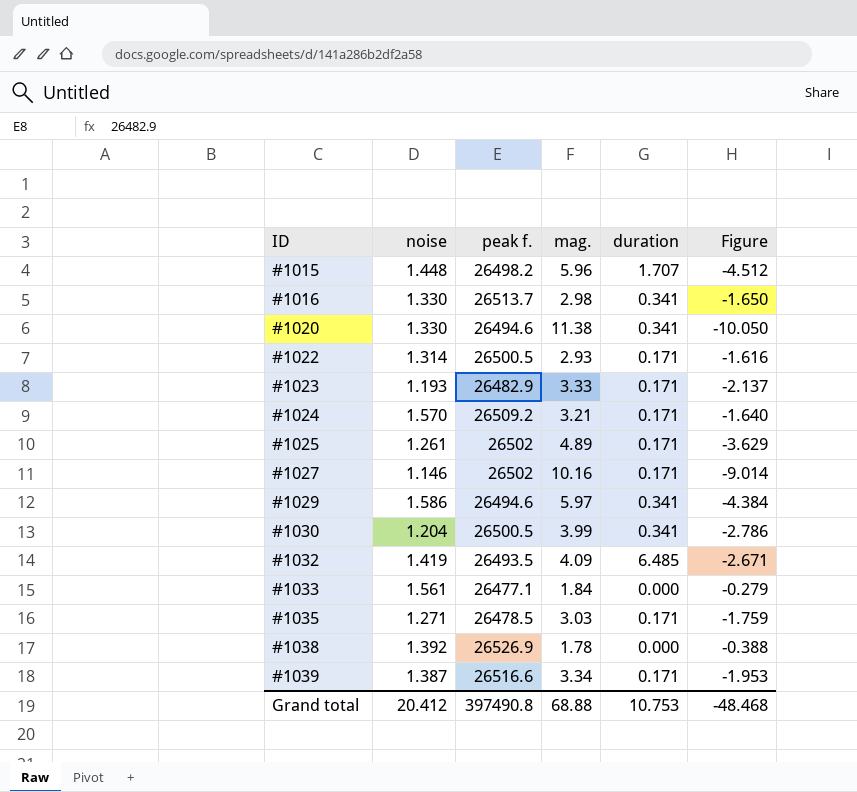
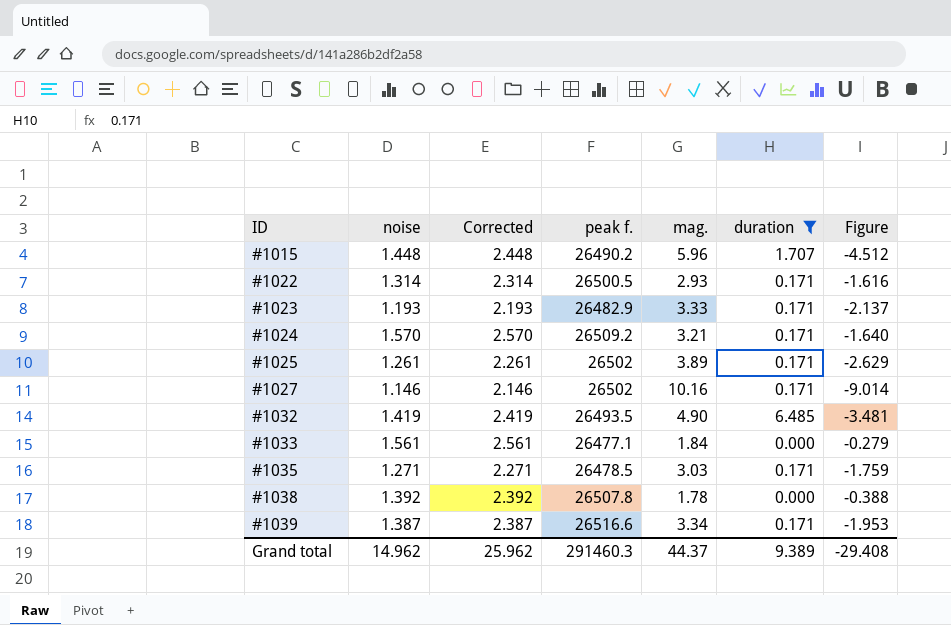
filter: none -> duration != 0.341
column Corrected | formula: none -> [noise] + 1
#1015 | peak f.: 26498.2 -> 26490.2
#1025 | mag.: 4.89 -> 3.89
#1025 | Figure: -3.629 -> -2.629
#1032 | mag.: 4.09 -> 4.90
#1032 | Figure: -2.671 -> -3.481
#1038 | peak f.: 26526.9 -> 26507.8
Grand total | noise: 20.412 -> 14.962
Grand total | peak f.: 397490.8 -> 291460.3
Grand total | mag.: 68.88 -> 44.37
Grand total | duration: 10.753 -> 9.389
Grand total | Figure: -48.468 -> -29.408

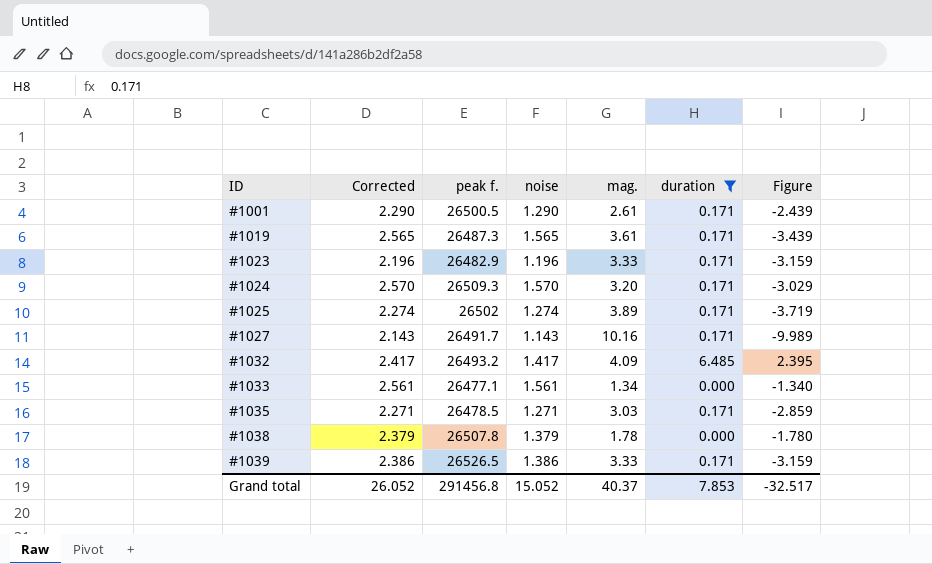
column noise | position: 2 -> 4
column Figure | formula: [noise] - [mag.] -> [duration] - [mag.]
row #1015: 1.448 | 2.448 | 26490.2 | 5.96 | 1.707 | -4.512 -> none
row #1022: 1.314 | 2.314 | 26500.5 | 2.93 | 0.171 | -1.616 -> none
row #1001: none -> 2.290 | 26500.5 | 1.290 | 2.61 | 0.171 | -2.439
row #1019: none -> 2.565 | 26487.3 | 1.565 | 3.61 | 0.171 | -3.439
#1023 | Corrected: 2.193 -> 2.196
#1023 | noise: 1.193 -> 1.196
#1024 | peak f.: 26509.2 -> 26509.3
#1024 | mag.: 3.21 -> 3.20
#1025 | Corrected: 2.261 -> 2.274
#1025 | noise: 1.261 -> 1.274
#1027 | Corrected: 2.146 -> 2.143
#1027 | peak f.: 26502 -> 26491.7
#1027 | noise: 1.146 -> 1.143
#1032 | Corrected: 2.419 -> 2.417
#1032 | peak f.: 26493.5 -> 26493.2
#1032 | noise: 1.419 -> 1.417
#1032 | mag.: 4.90 -> 4.09
#1033 | mag.: 1.84 -> 1.34
#1038 | Corrected: 2.392 -> 2.379
#1038 | noise: 1.392 -> 1.379
#1039 | Corrected: 2.387 -> 2.386
#1039 | peak f.: 26516.6 -> 26526.5
#1039 | noise: 1.387 -> 1.386
#1039 | mag.: 3.34 -> 3.33
Grand total | Corrected: 25.962 -> 26.052
Grand total | peak f.: 291460.3 -> 291456.8
Grand total | noise: 14.962 -> 15.052
Grand total | mag.: 44.37 -> 40.37
Grand total | duration: 9.389 -> 7.853
Grand total | Figure: -29.408 -> -32.517

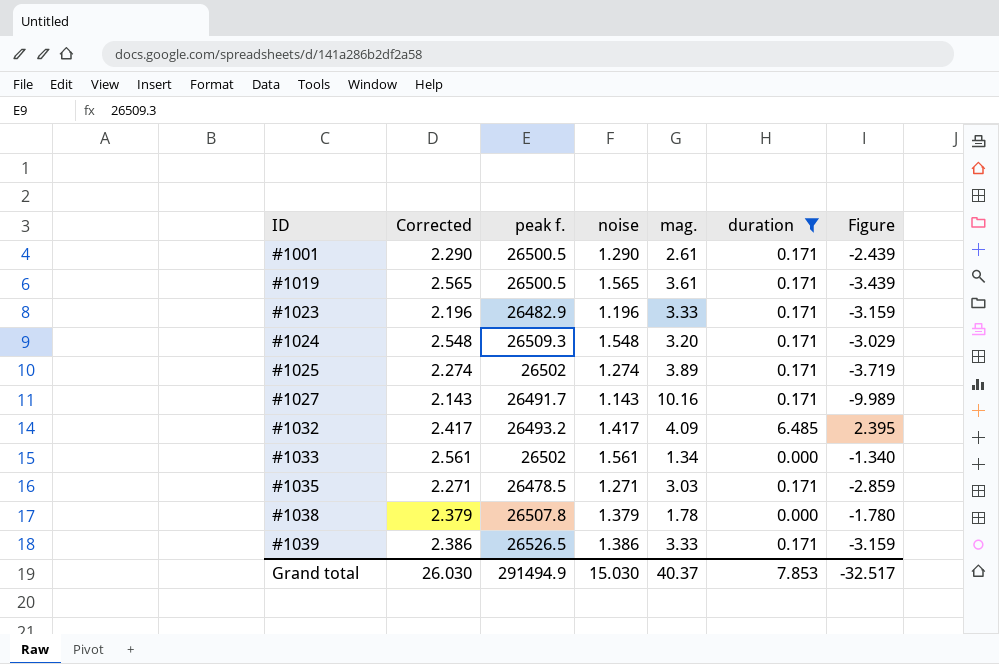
#1019 | peak f.: 26487.3 -> 26500.5
#1024 | Corrected: 2.570 -> 2.548
#1024 | noise: 1.570 -> 1.548
#1033 | peak f.: 26477.1 -> 26502
Grand total | Corrected: 26.052 -> 26.030
Grand total | peak f.: 291456.8 -> 291494.9
Grand total | noise: 15.052 -> 15.030

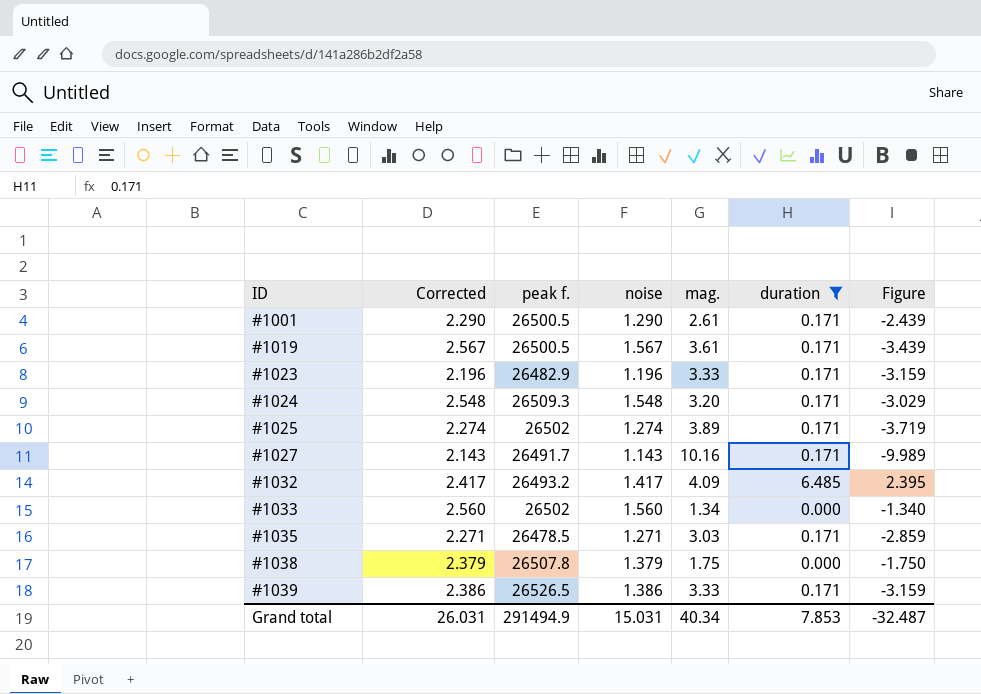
#1019 | Corrected: 2.565 -> 2.567
#1019 | noise: 1.565 -> 1.567
#1033 | Corrected: 2.561 -> 2.560
#1033 | noise: 1.561 -> 1.560
#1038 | mag.: 1.78 -> 1.75
#1038 | Figure: -1.780 -> -1.750
Grand total | Corrected: 26.030 -> 26.031
Grand total | noise: 15.030 -> 15.031
Grand total | mag.: 40.37 -> 40.34
Grand total | Figure: -32.517 -> -32.487

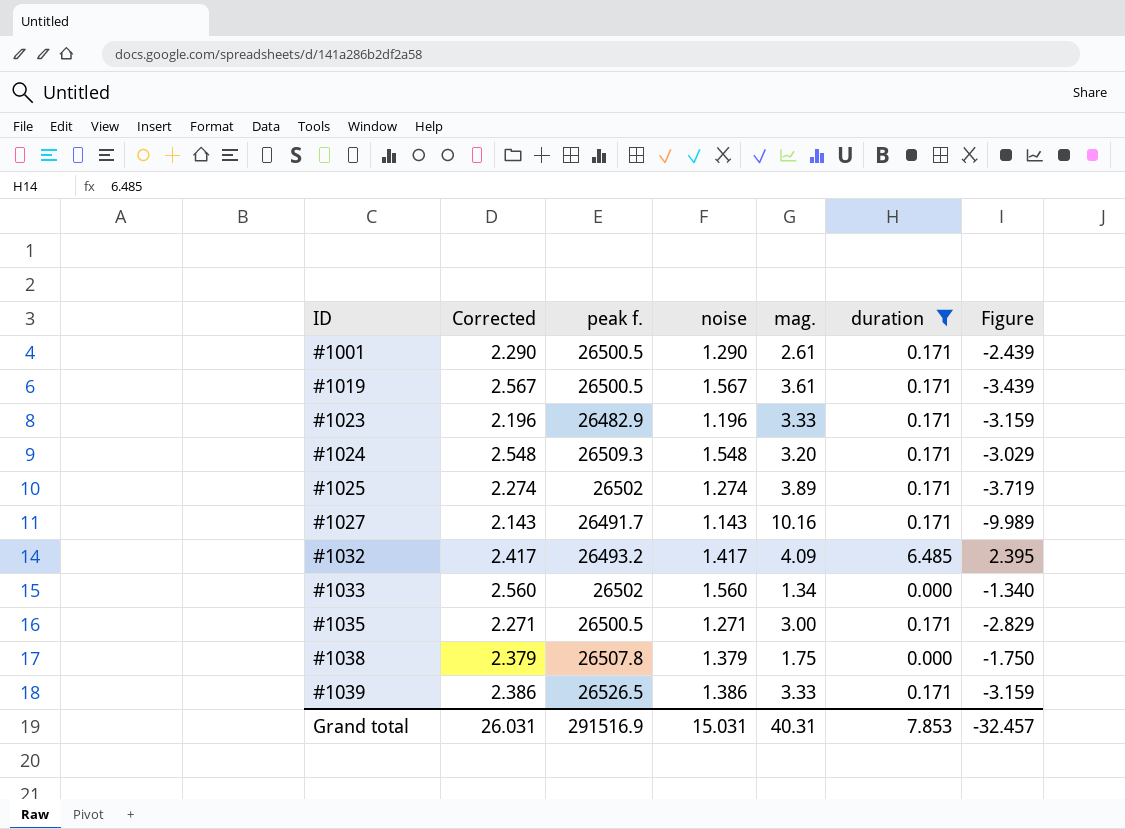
#1035 | peak f.: 26478.5 -> 26500.5
#1035 | mag.: 3.03 -> 3.00
#1035 | Figure: -2.859 -> -2.829
Grand total | peak f.: 291494.9 -> 291516.9
Grand total | mag.: 40.34 -> 40.31
Grand total | Figure: -32.487 -> -32.457

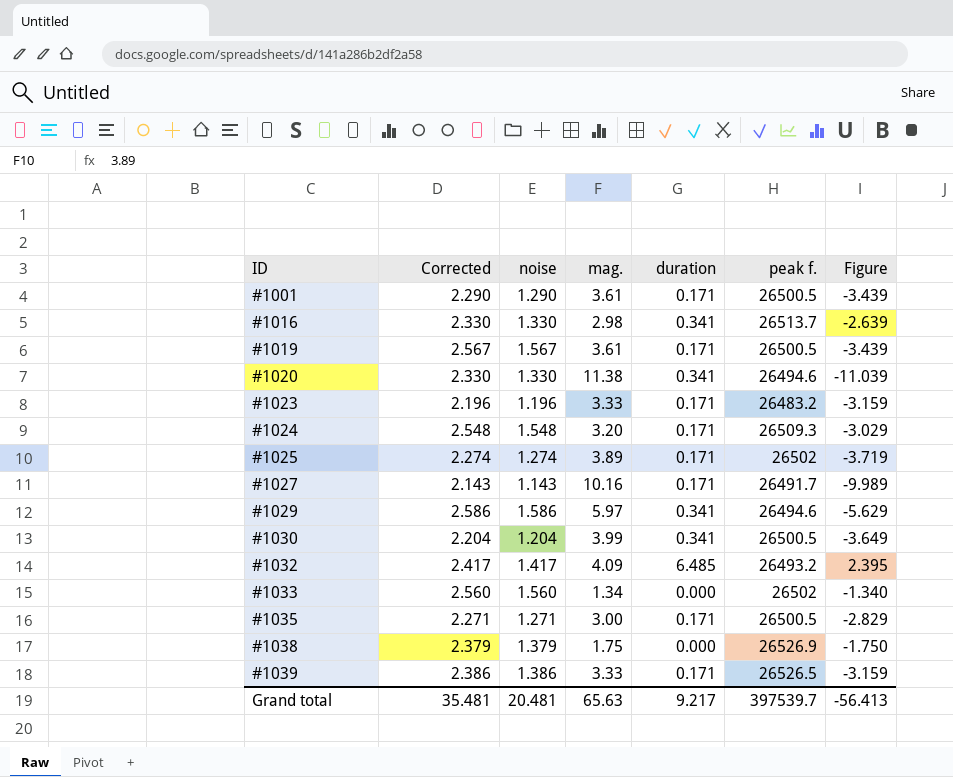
filter: duration != 0.341 -> none
column peak f. | position: 3 -> 6
#1001 | mag.: 2.61 -> 3.61
#1001 | Figure: -2.439 -> -3.439
#1023 | peak f.: 26482.9 -> 26483.2
#1038 | peak f.: 26507.8 -> 26526.9
Grand total | Corrected: 26.031 -> 35.481
Grand total | noise: 15.031 -> 20.481
Grand total | mag.: 40.31 -> 65.63
Grand total | duration: 7.853 -> 9.217
Grand total | peak f.: 291516.9 -> 397539.7
Grand total | Figure: -32.457 -> -56.413

